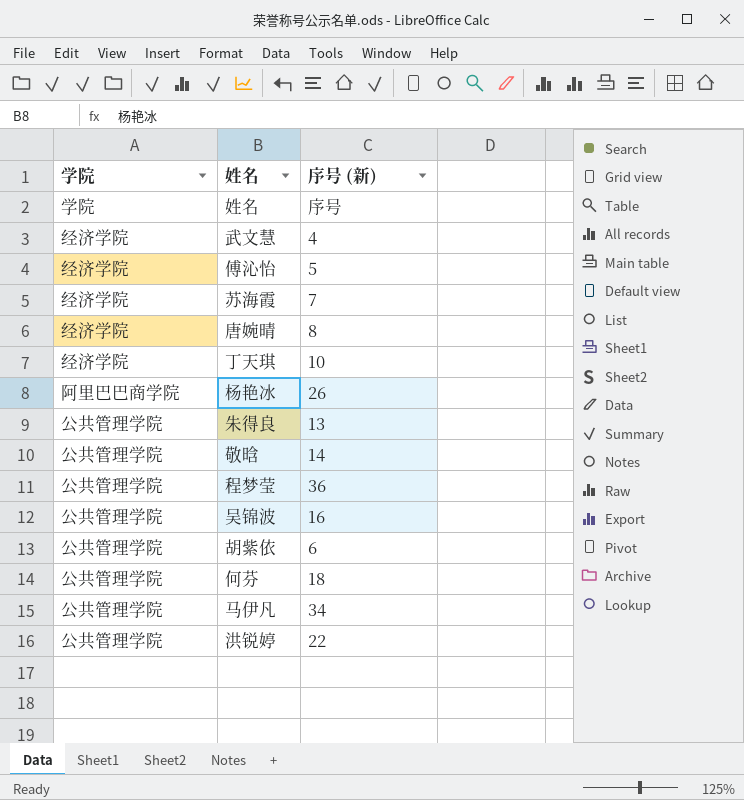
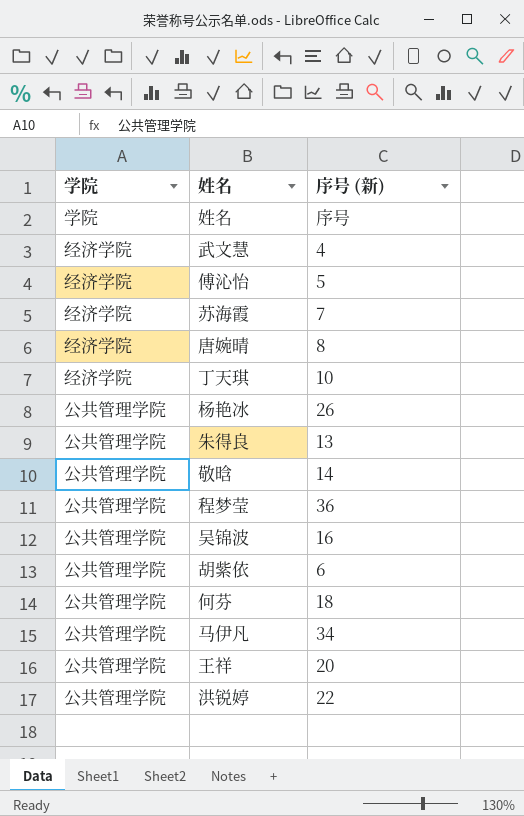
杨艳冰 | 学院: 阿里巴巴商学院 -> 公共管理学院
row 王祥: none -> 公共管理学院 | 20

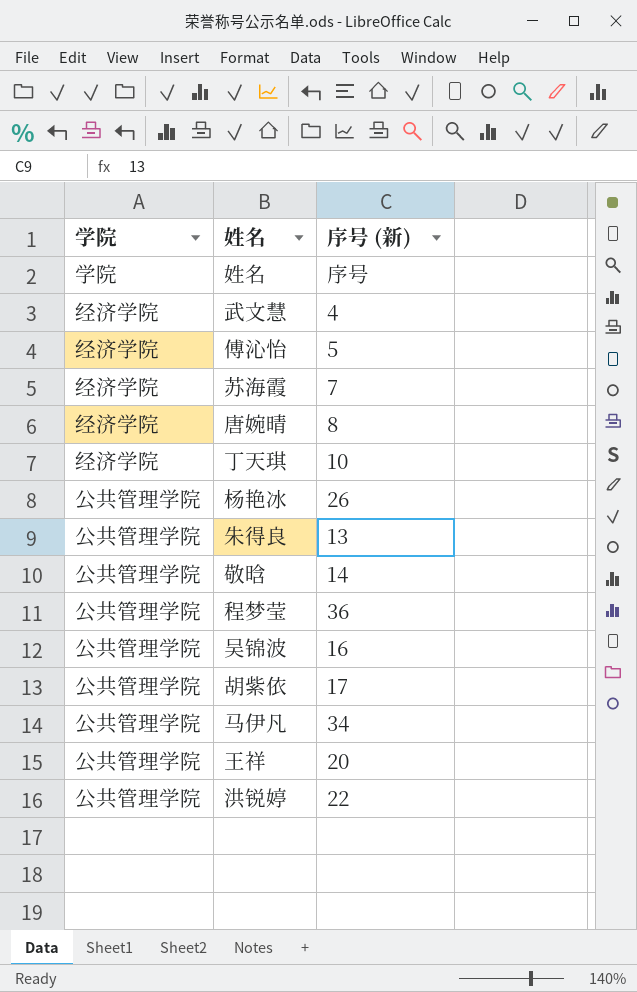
row 何芬: 公共管理学院 | 18 -> none
胡紫依 | 序号 (新): 6 -> 17

